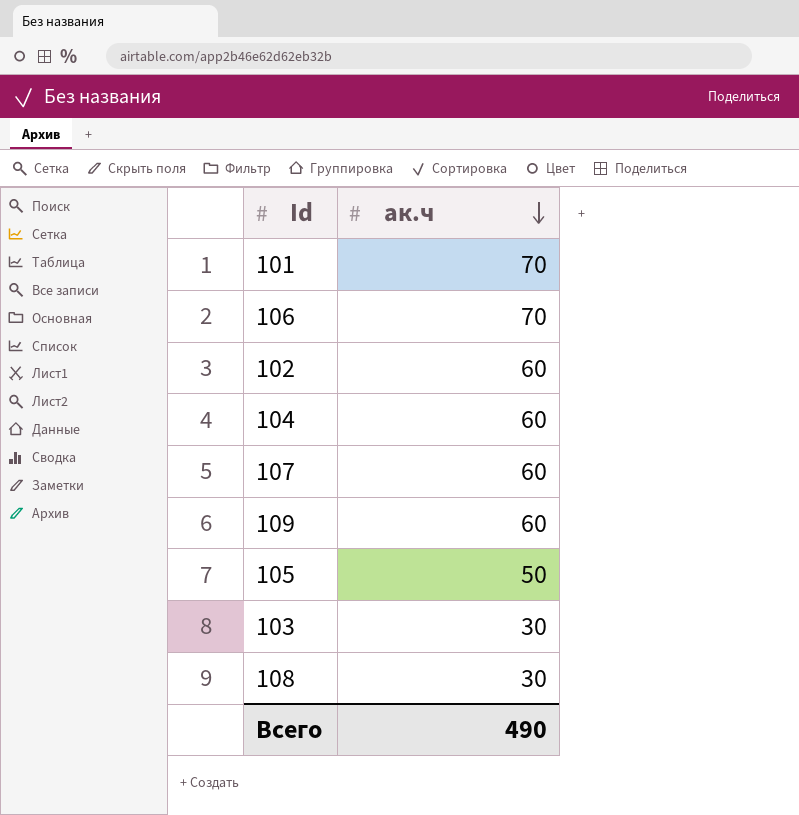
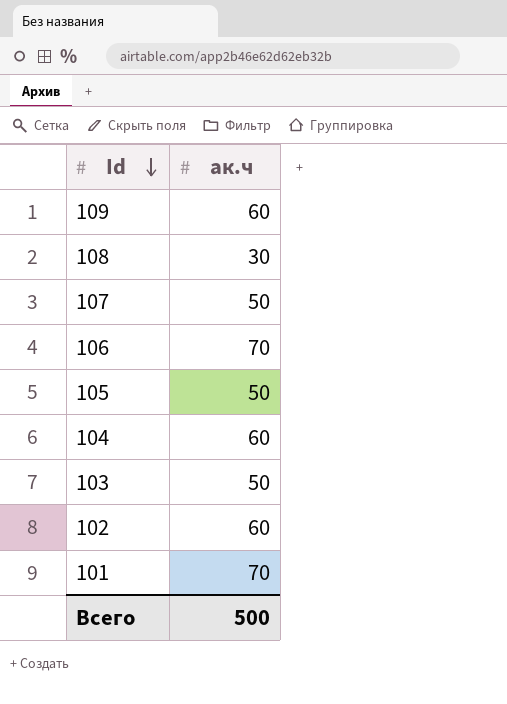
row order: ак.ч descending -> Id descending
107 | ак.ч: 60 -> 50
103 | ак.ч: 30 -> 50
Всего | ак.ч: 490 -> 500

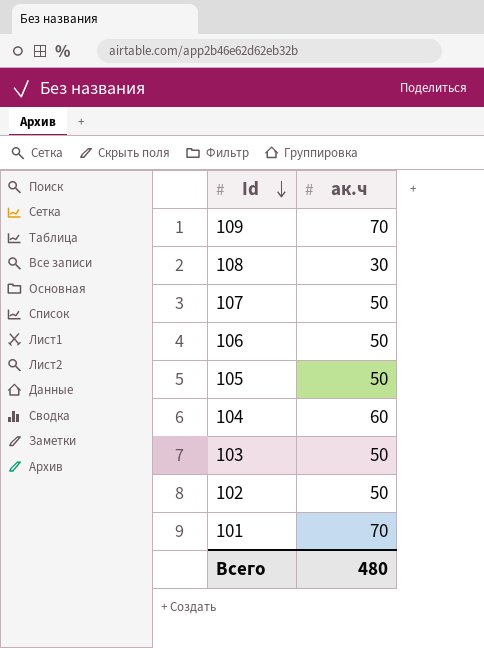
109 | ак.ч: 60 -> 70
106 | ак.ч: 70 -> 50
102 | ак.ч: 60 -> 50
Всего | ак.ч: 500 -> 480

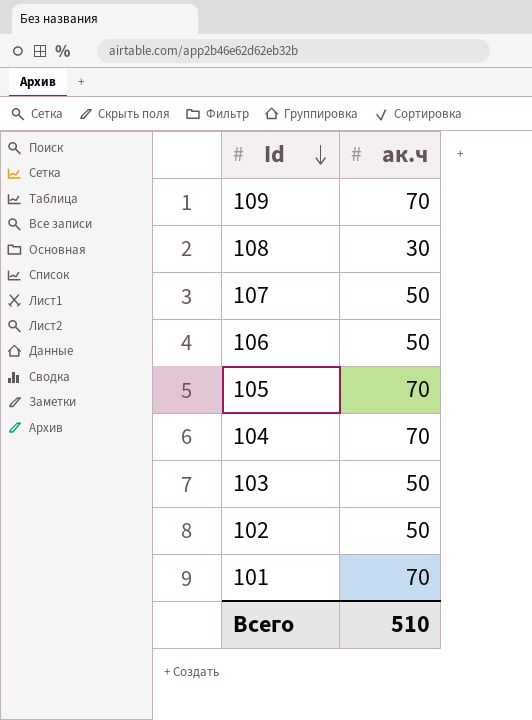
105 | ак.ч: 50 -> 70
104 | ак.ч: 60 -> 70
Всего | ак.ч: 480 -> 510

